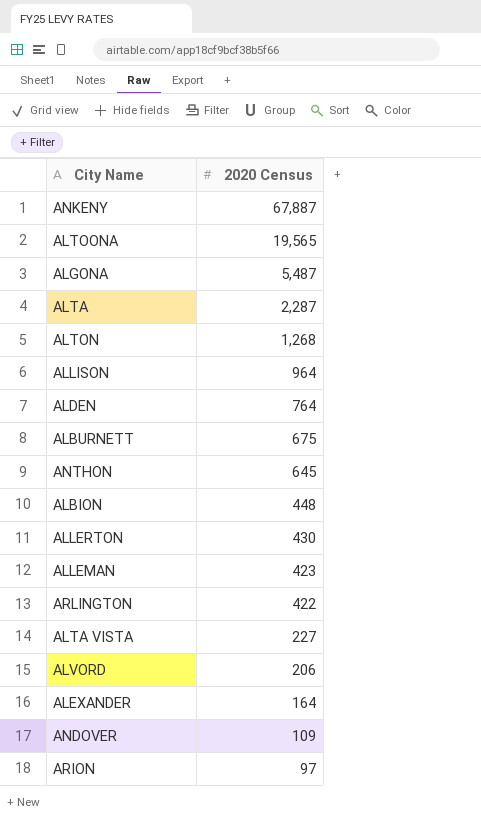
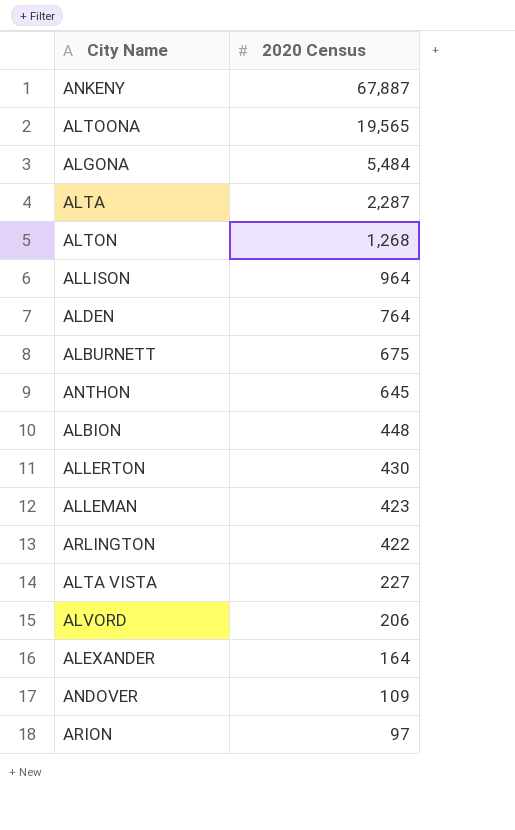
ALGONA | 2020 Census: 5,487 -> 5,484

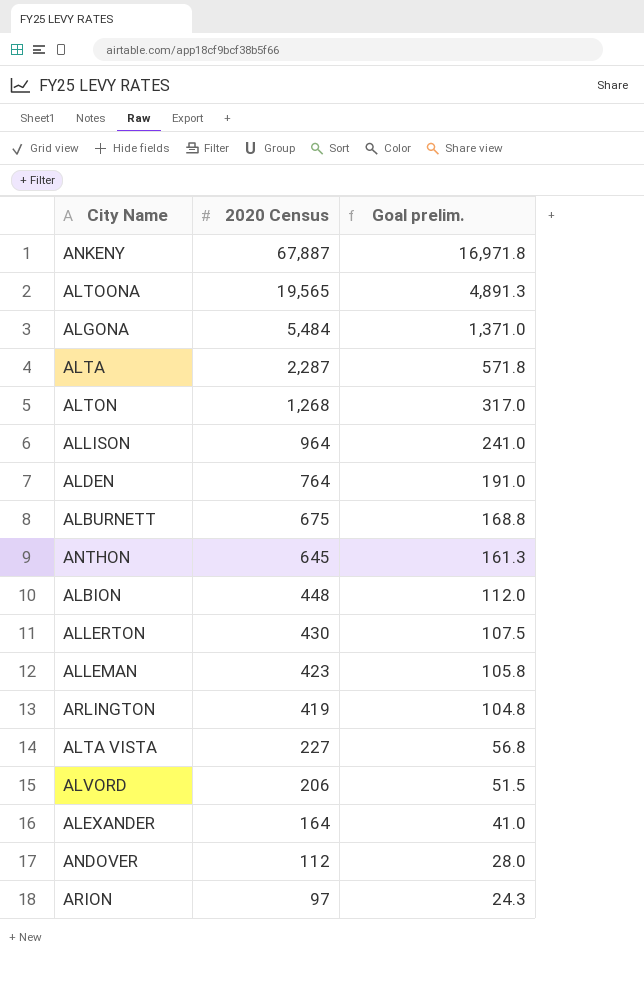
column Goal prelim. | formula: none -> [2020 Census] * 0.25
ARLINGTON | 2020 Census: 422 -> 419
ANDOVER | 2020 Census: 109 -> 112

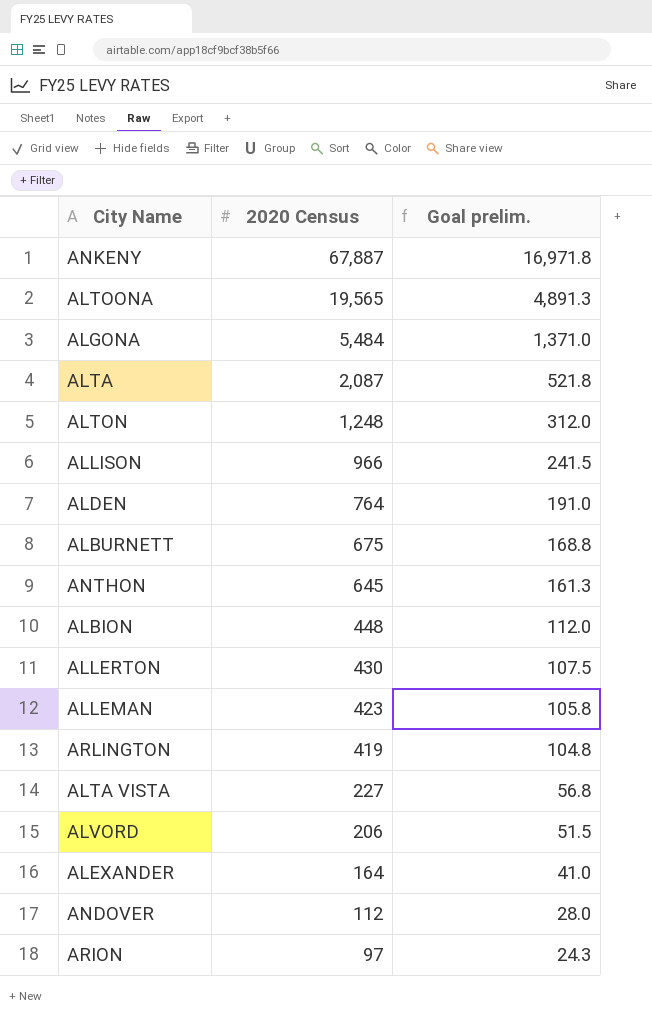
ALTA | 2020 Census: 2,287 -> 2,087
ALTA | Goal prelim.: 571.8 -> 521.8
ALTON | 2020 Census: 1,268 -> 1,248
ALTON | Goal prelim.: 317.0 -> 312.0
ALLISON | 2020 Census: 964 -> 966
ALLISON | Goal prelim.: 241.0 -> 241.5

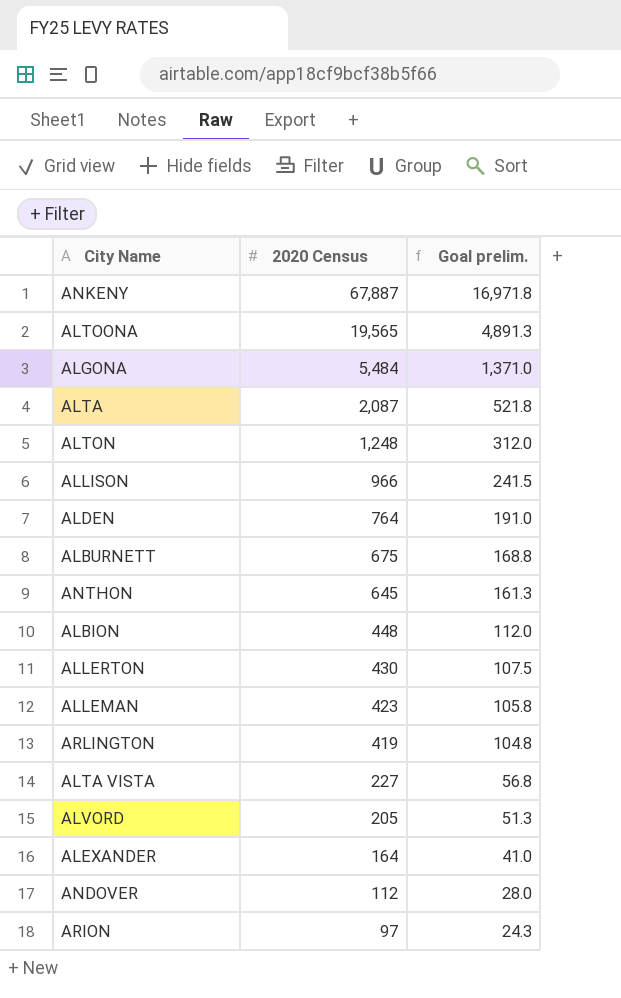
ALVORD | 2020 Census: 206 -> 205
ALVORD | Goal prelim.: 51.5 -> 51.3

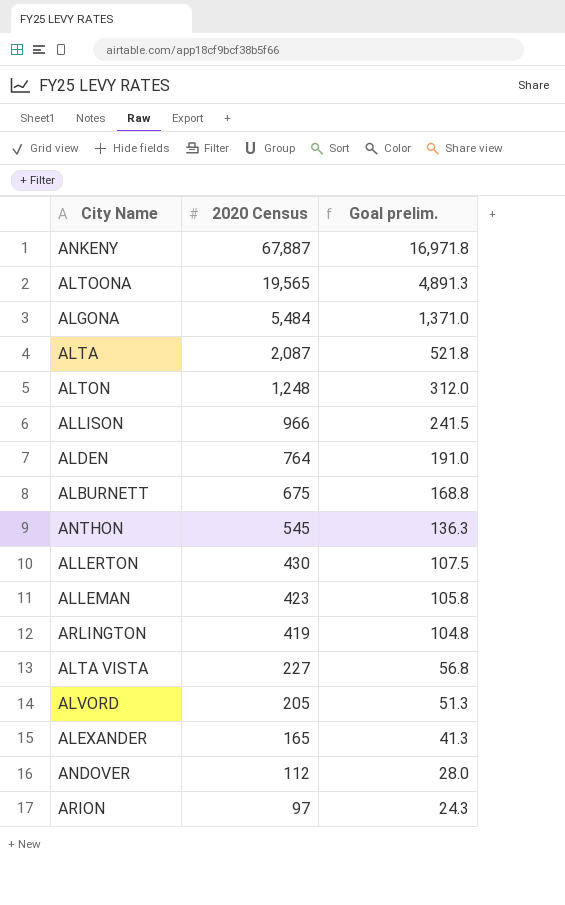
row ALBION: 448 | 112.0 -> none
ANTHON | 2020 Census: 645 -> 545
ANTHON | Goal prelim.: 161.3 -> 136.3
ALEXANDER | 2020 Census: 164 -> 165
ALEXANDER | Goal prelim.: 41.0 -> 41.3

